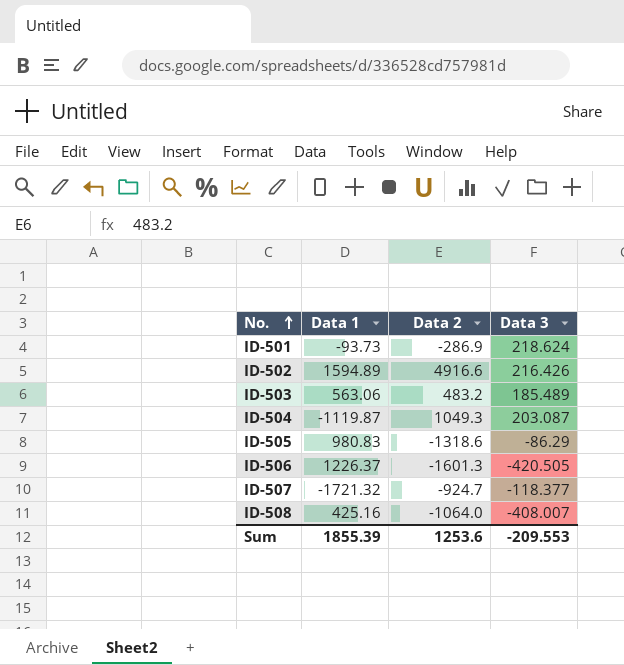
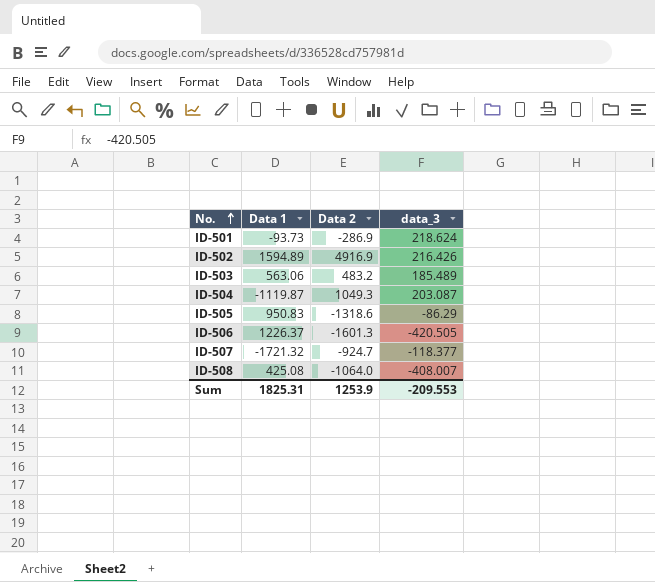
column name: Data 3 -> data_3
ID-502 | Data 2: 4916.6 -> 4916.9
ID-505 | Data 1: 980.83 -> 950.83
ID-508 | Data 1: 425.16 -> 425.08
Sum | Data 1: 1855.39 -> 1825.31
Sum | Data 2: 1253.6 -> 1253.9

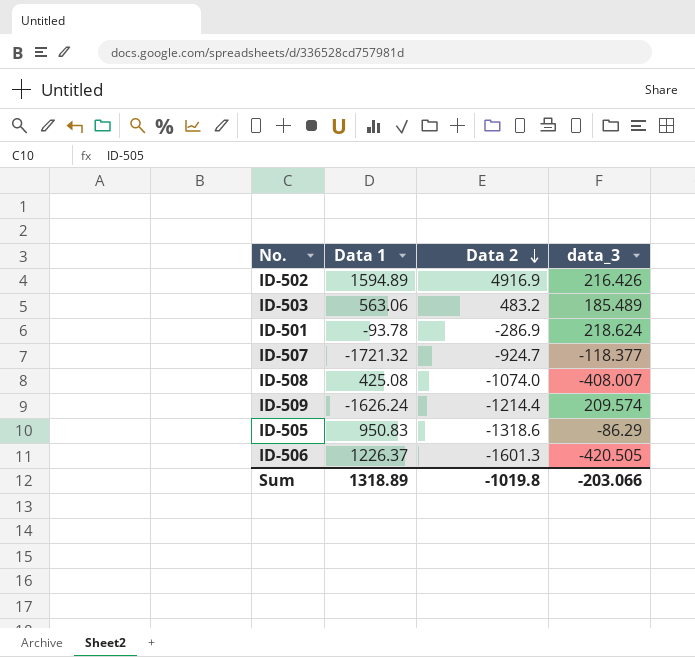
row order: No. ascending -> Data 2 descending
row ID-504: -1119.87 | 1049.3 | 203.087 -> none
ID-501 | Data 1: -93.73 -> -93.78
ID-508 | Data 2: -1064.0 -> -1074.0
row ID-509: none -> -1626.24 | -1214.4 | 209.574
Sum | Data 1: 1825.31 -> 1318.89
Sum | Data 2: 1253.9 -> -1019.8
Sum | data_3: -209.553 -> -203.066

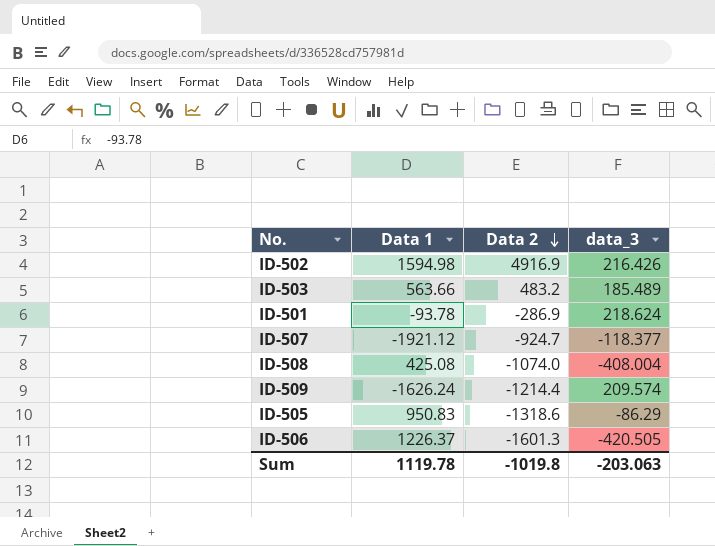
ID-502 | Data 1: 1594.89 -> 1594.98
ID-503 | Data 1: 563.06 -> 563.66
ID-507 | Data 1: -1721.32 -> -1921.12
ID-508 | data_3: -408.007 -> -408.004
Sum | Data 1: 1318.89 -> 1119.78
Sum | data_3: -203.066 -> -203.063

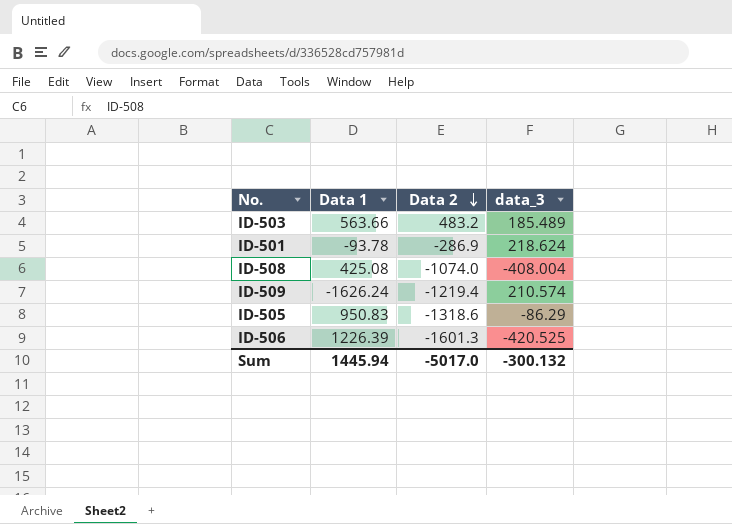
row ID-502: 1594.98 | 4916.9 | 216.426 -> none
row ID-507: -1921.12 | -924.7 | -118.377 -> none
ID-509 | Data 2: -1214.4 -> -1219.4
ID-509 | data_3: 209.574 -> 210.574
ID-506 | Data 1: 1226.37 -> 1226.39
ID-506 | data_3: -420.505 -> -420.525
Sum | Data 1: 1119.78 -> 1445.94
Sum | Data 2: -1019.8 -> -5017.0
Sum | data_3: -203.063 -> -300.132

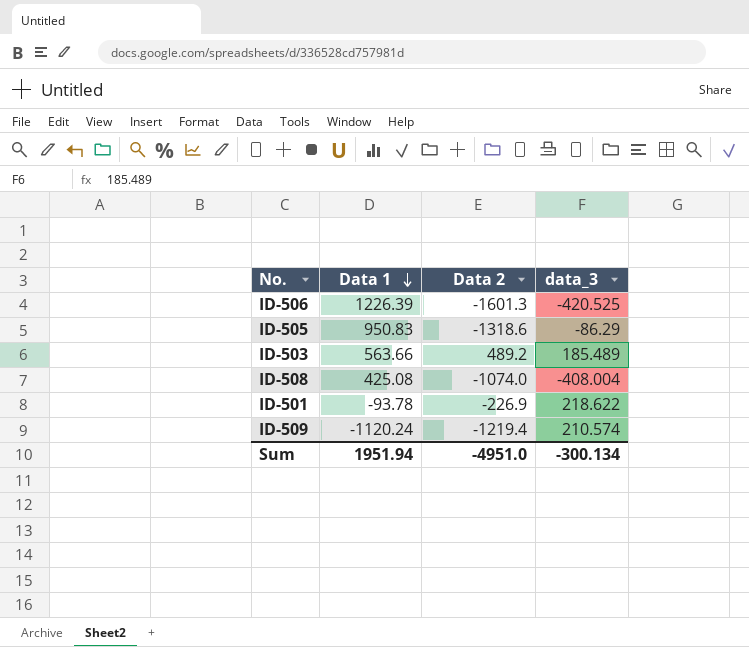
row order: Data 2 descending -> Data 1 descending
ID-503 | Data 2: 483.2 -> 489.2
ID-501 | Data 2: -286.9 -> -226.9
ID-501 | data_3: 218.624 -> 218.622
ID-509 | Data 1: -1626.24 -> -1120.24
Sum | Data 1: 1445.94 -> 1951.94
Sum | Data 2: -5017.0 -> -4951.0
Sum | data_3: -300.132 -> -300.134

